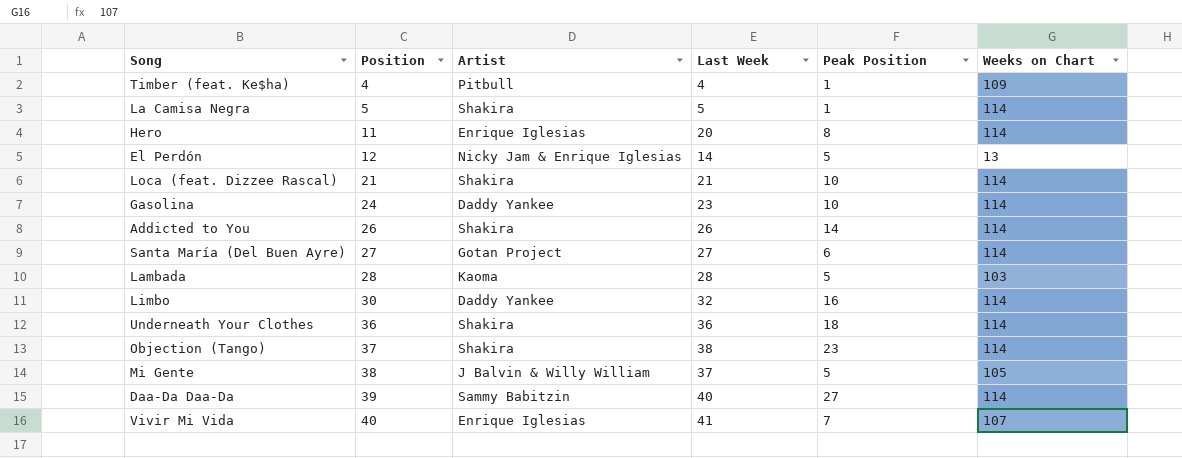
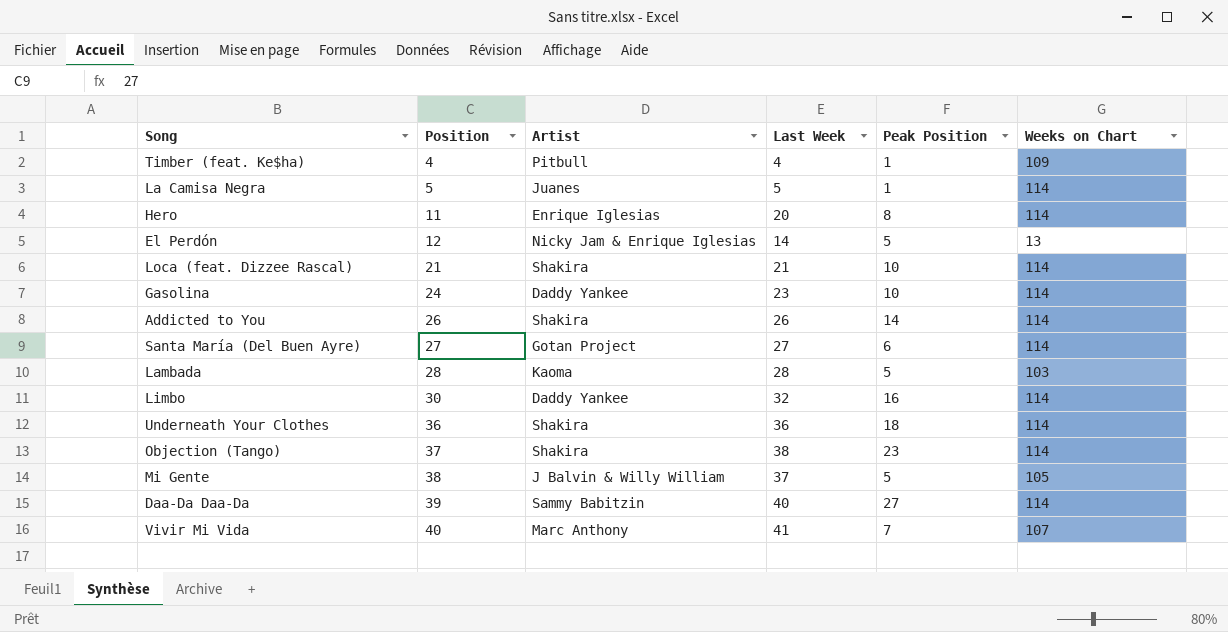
La Camisa Negra | Artist: Shakira -> Juanes
Vivir Mi Vida | Artist: Enrique Iglesias -> Marc Anthony

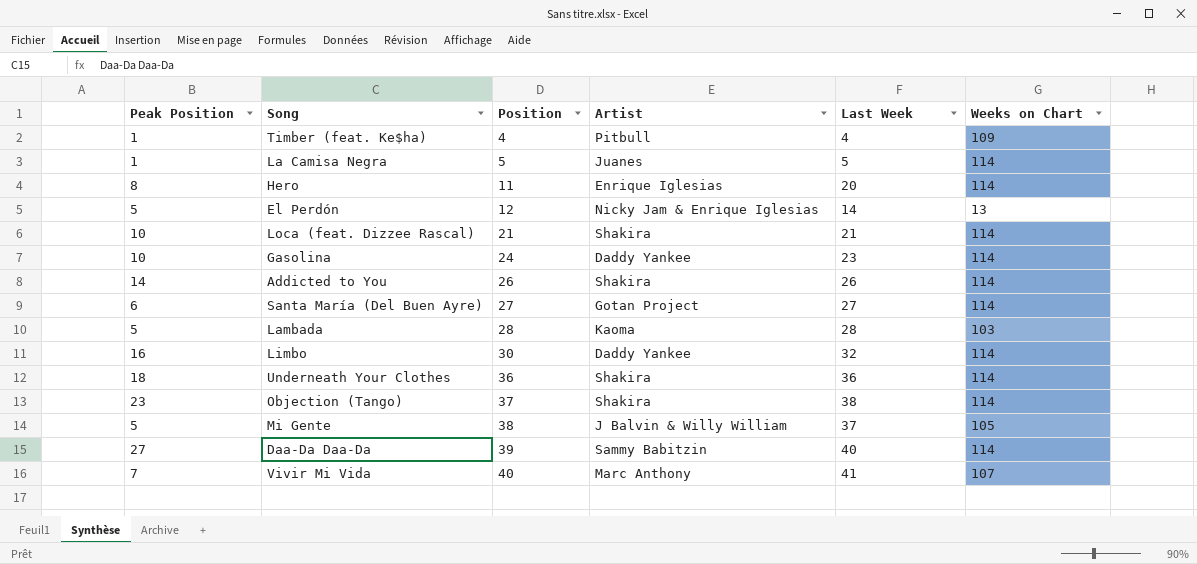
column Peak Position | position: 5 -> 1

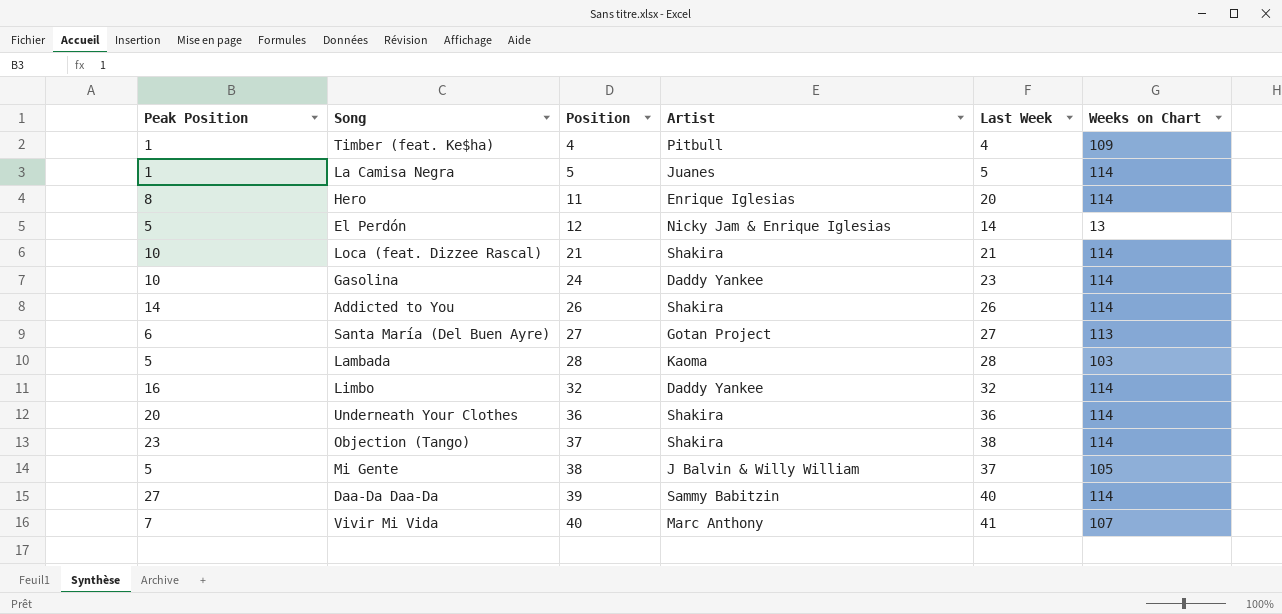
Santa María (Del Buen Ayre) | Weeks on Chart: 114 -> 113
Limbo | Position: 30 -> 32
Underneath Your Clothes | Peak Position: 18 -> 20

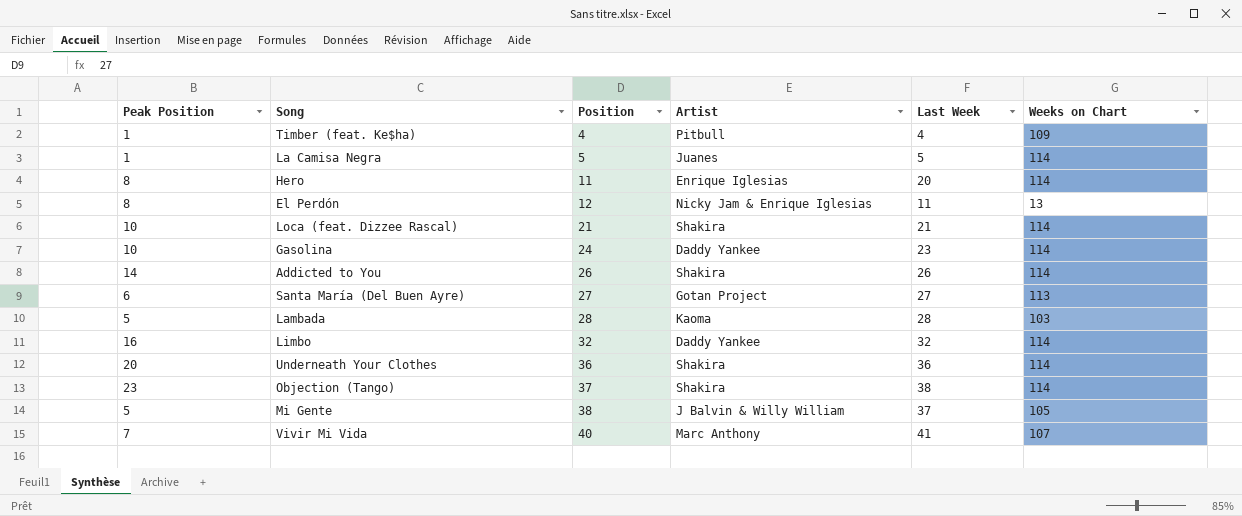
row Daa-Da Daa-Da: 27 | 39 | Sammy Babitzin | 40 | 114 -> none
El Perdón | Peak Position: 5 -> 8
El Perdón | Last Week: 14 -> 11

